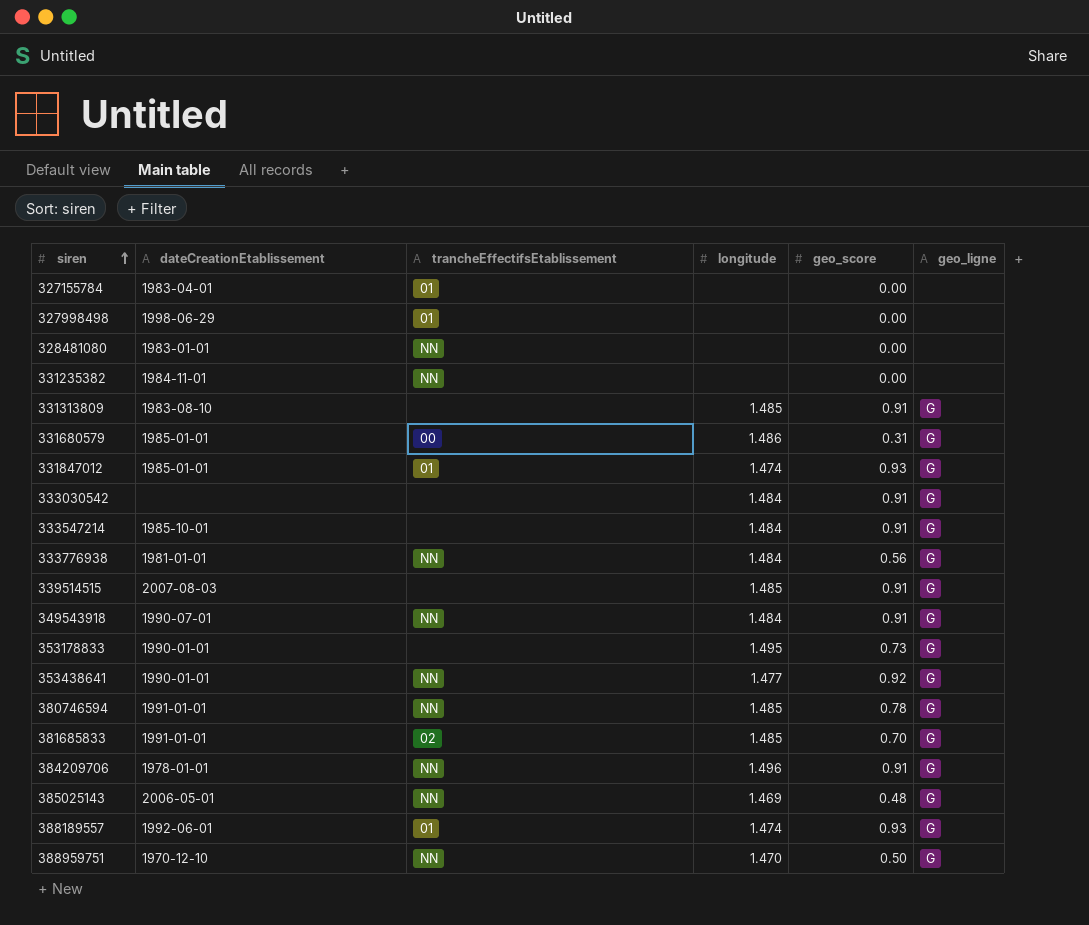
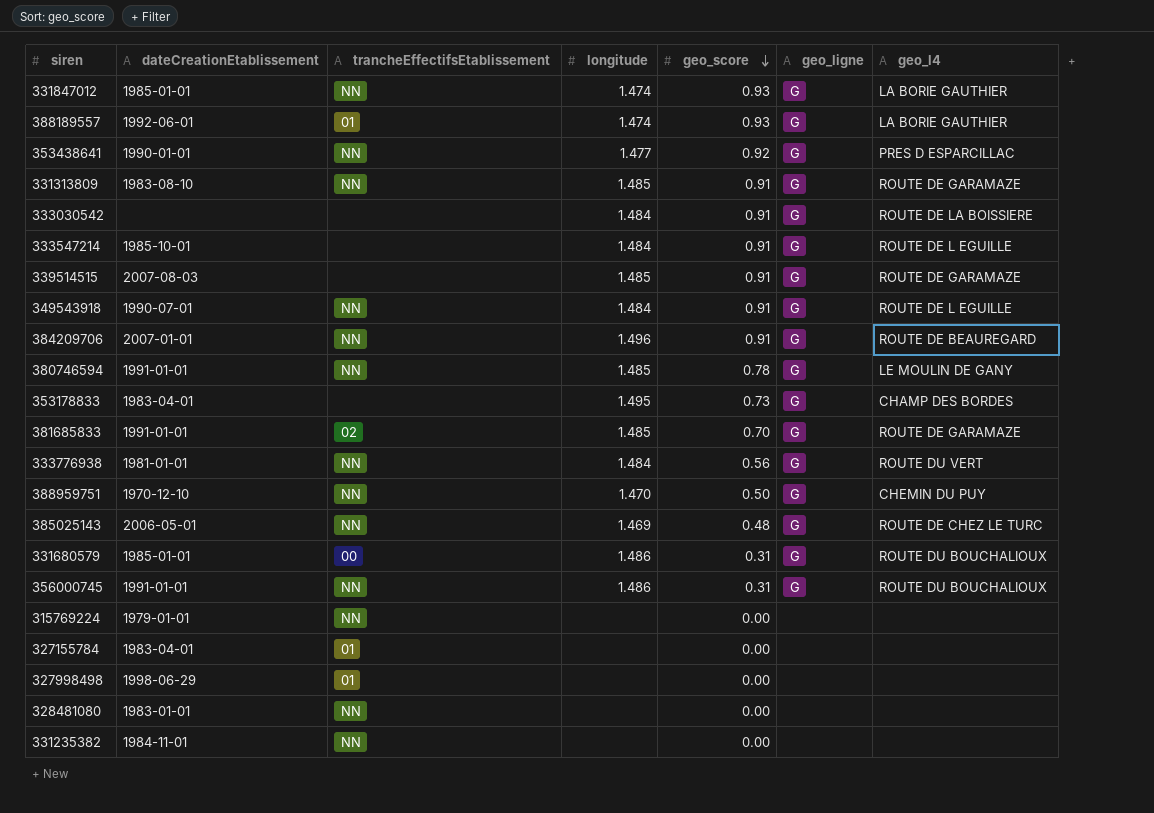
row order: siren ascending -> geo_score descending
column geo_l4 | position: none -> 7
331847012 | trancheEffectifsEtablissement: 01 -> NN
331313809 | trancheEffectifsEtablissement: none -> NN
384209706 | dateCreationEtablissement: 1978-01-01 -> 2007-01-01
353178833 | dateCreationEtablissement: 1990-01-01 -> 1983-04-01
row 356000745: none -> 1991-01-01 | NN | 1.486 | 0.31 | G | ROUTE DU BOUCHALIOUX
row 315769224: none -> 1979-01-01 | NN | none | 0.00 | none | none

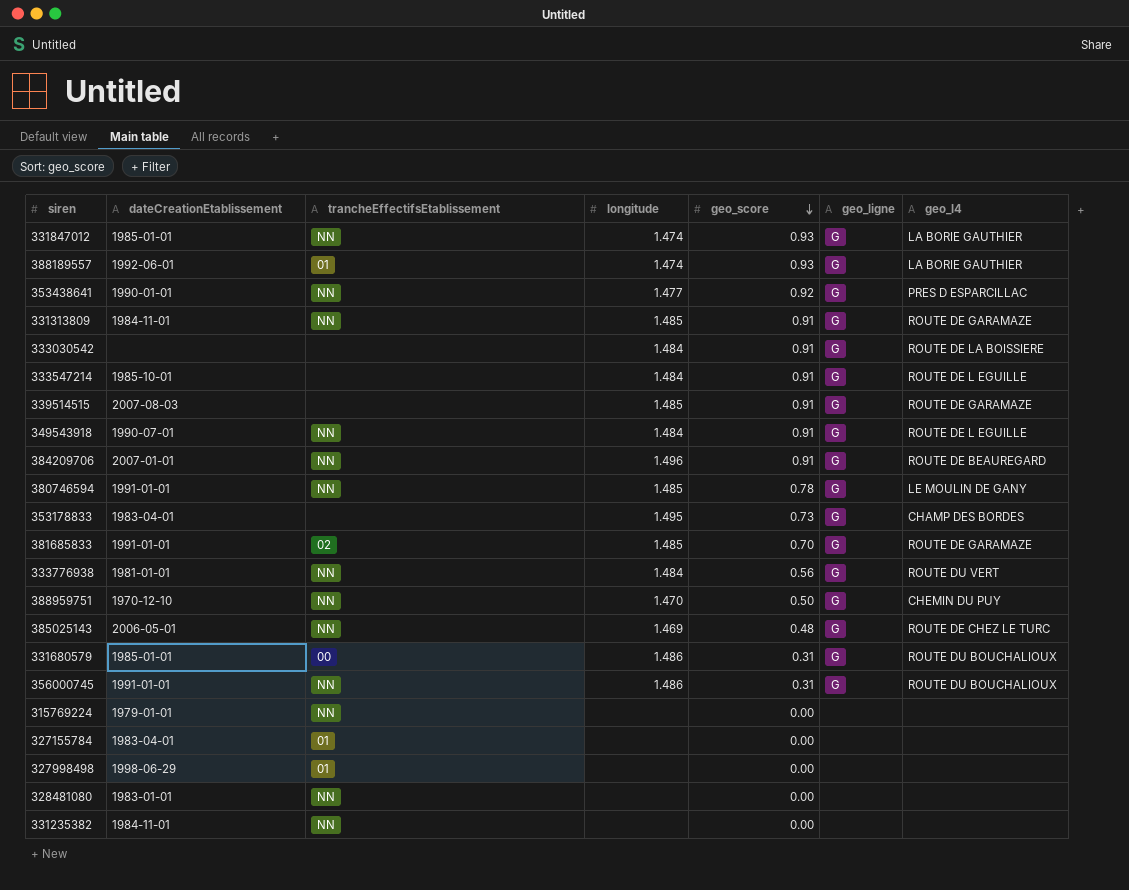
331313809 | dateCreationEtablissement: 1983-08-10 -> 1984-11-01

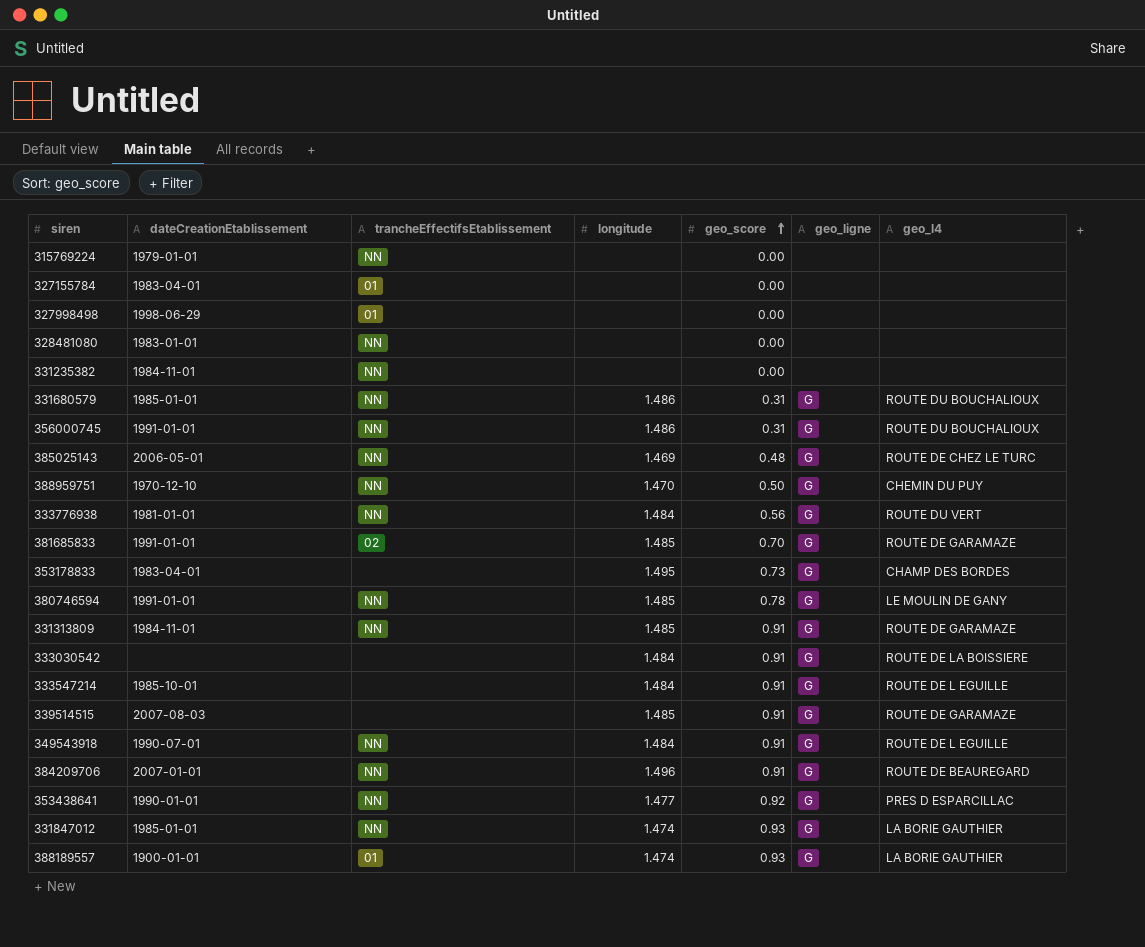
row order: geo_score descending -> geo_score ascending
331680579 | trancheEffectifsEtablissement: 00 -> NN
388189557 | dateCreationEtablissement: 1992-06-01 -> 1900-01-01

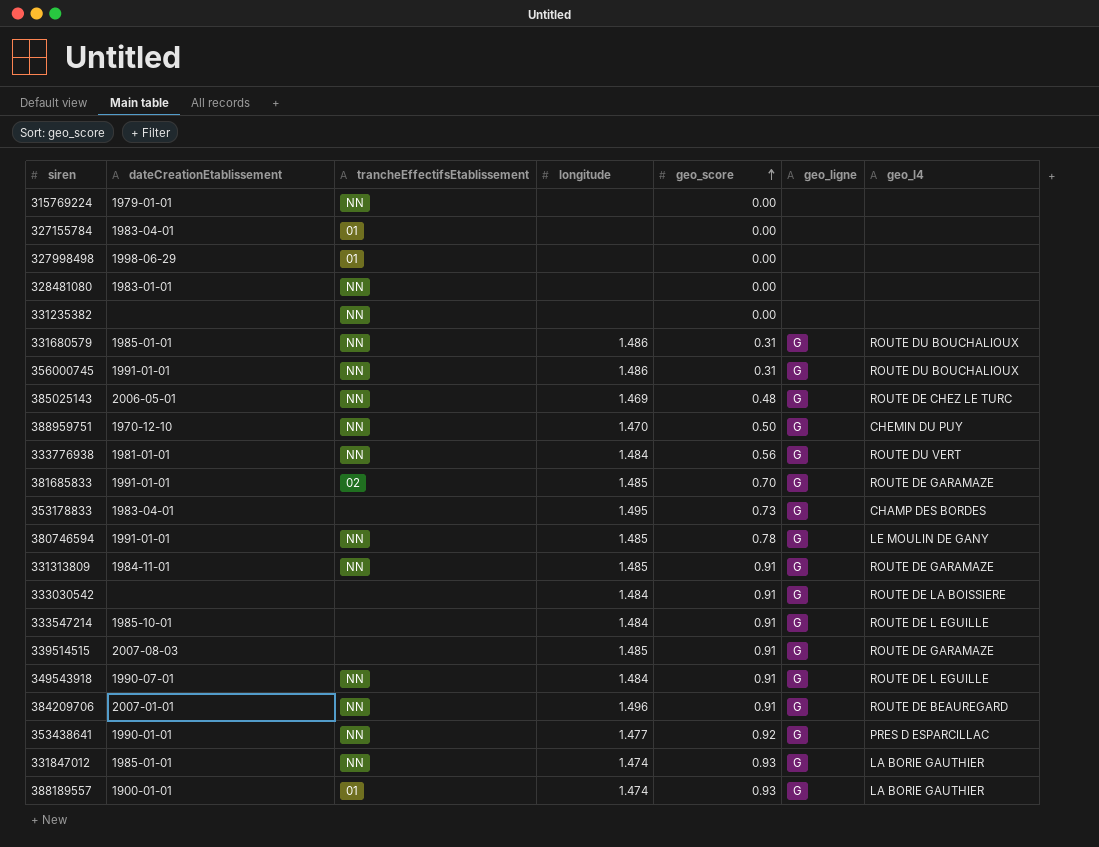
331235382 | dateCreationEtablissement: 1984-11-01 -> none

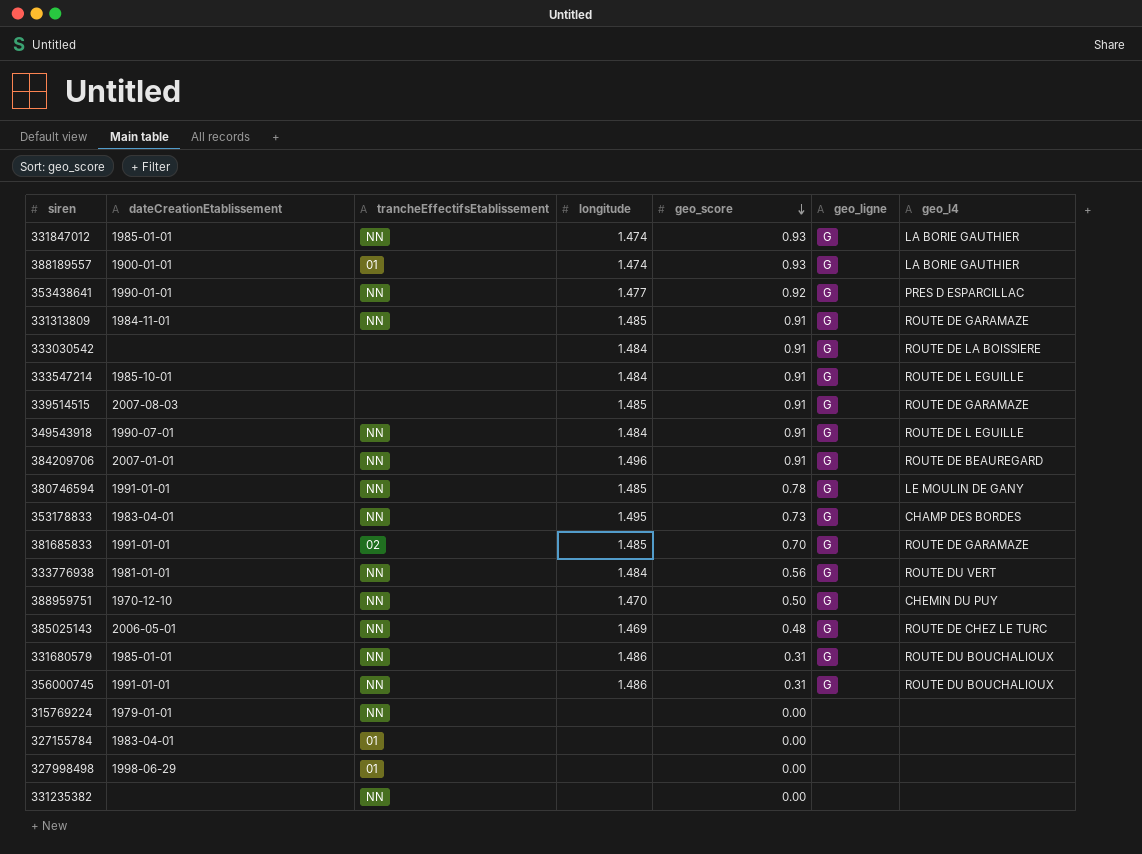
row order: geo_score ascending -> geo_score descending
row 328481080: 1983-01-01 | NN | none | 0.00 | none | none -> none
353178833 | trancheEffectifsEtablissement: none -> NN

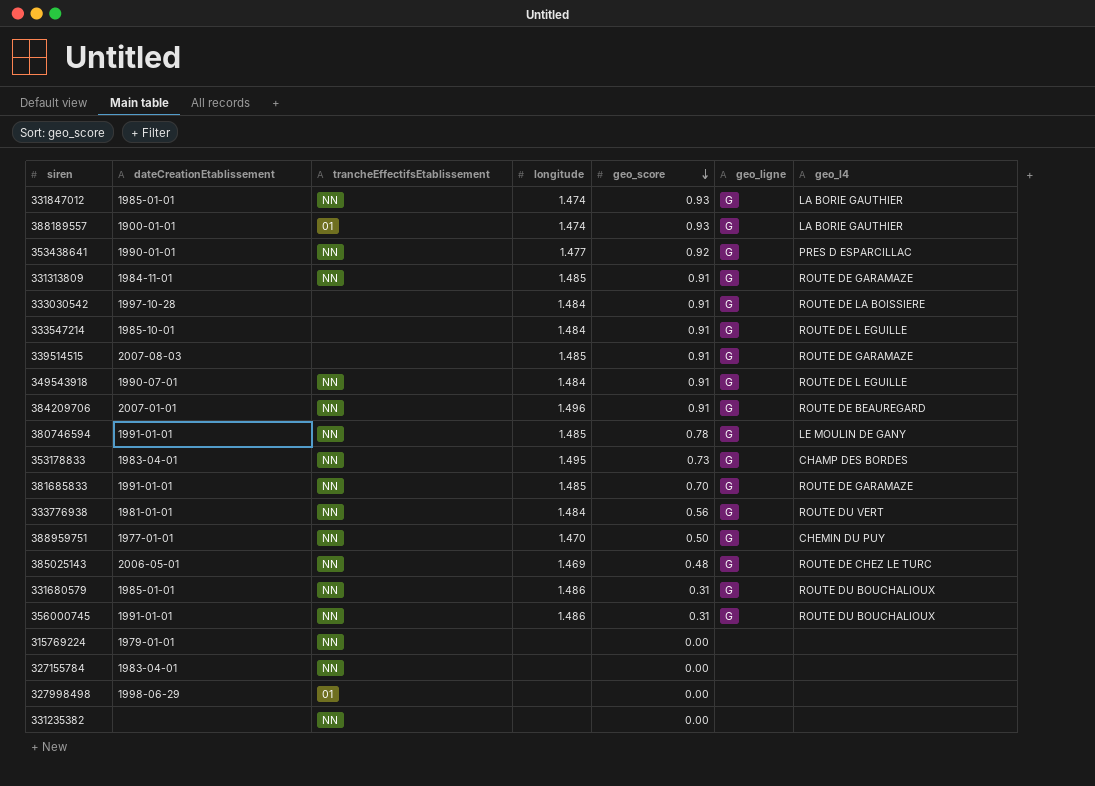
333030542 | dateCreationEtablissement: none -> 1997-10-28
381685833 | trancheEffectifsEtablissement: 02 -> NN
388959751 | dateCreationEtablissement: 1970-12-10 -> 1977-01-01
327155784 | trancheEffectifsEtablissement: 01 -> NN

